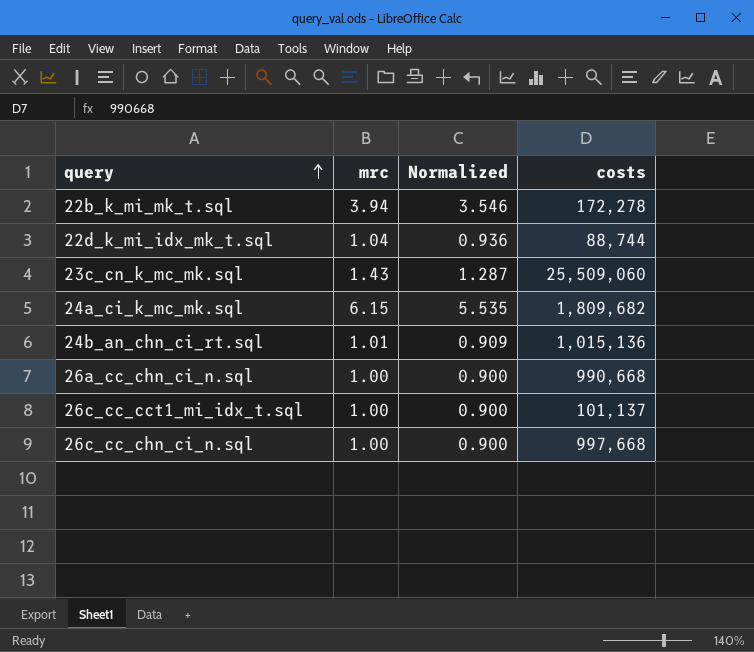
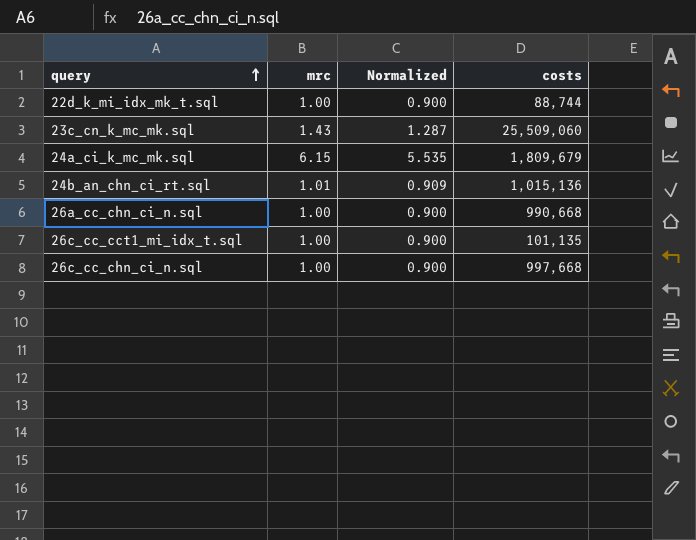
row 22b_k_mi_mk_t.sql: 3.94 | 3.546 | 172,278 -> none
22d_k_mi_idx_mk_t.sql | mrc: 1.04 -> 1.00
22d_k_mi_idx_mk_t.sql | Normalized: 0.936 -> 0.900
24a_ci_k_mc_mk.sql | costs: 1,809,682 -> 1,809,679
26c_cc_cct1_mi_idx_t.sql | costs: 101,137 -> 101,135

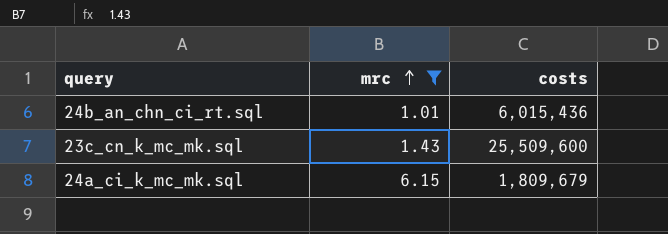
filter: none -> mrc != 1.00
row order: query ascending -> mrc ascending
column Normalized | formula: [mrc] * 0.9 -> none
24b_an_chn_ci_rt.sql | costs: 1,015,136 -> 6,015,436
23c_cn_k_mc_mk.sql | costs: 25,509,060 -> 25,509,600

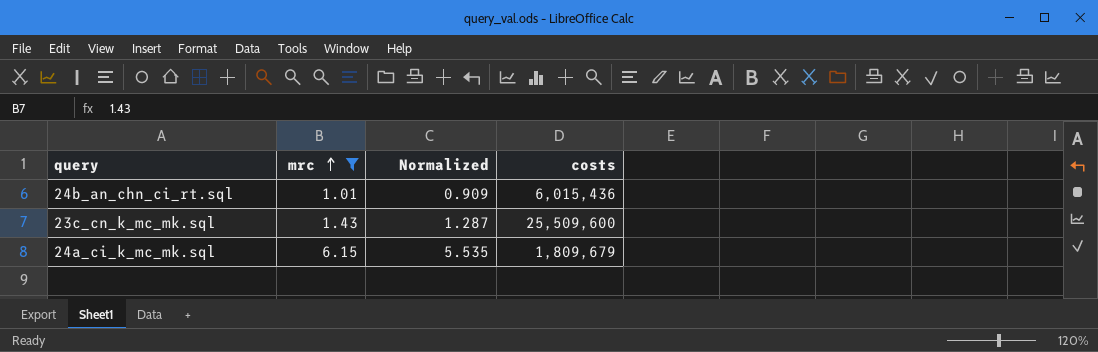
column Normalized | formula: none -> [mrc] * 0.9

